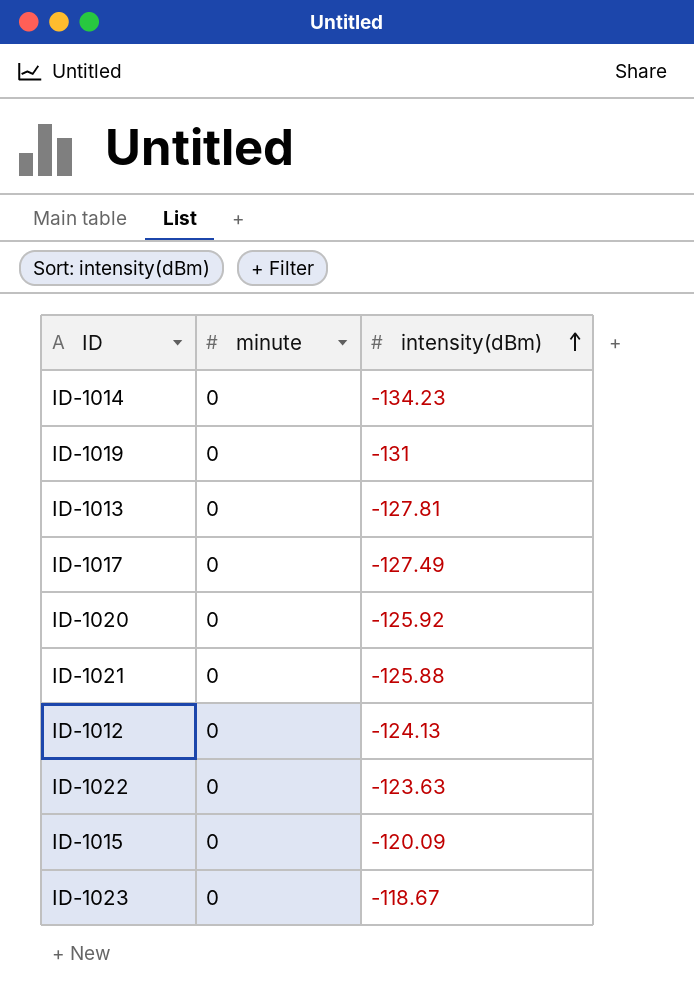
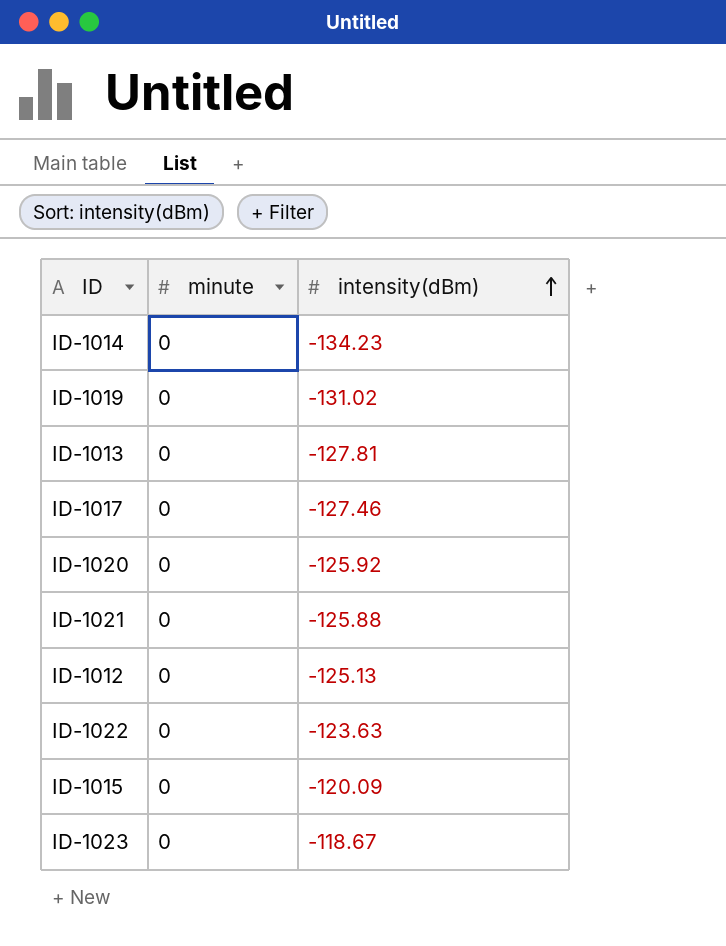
ID-1019 | intensity(dBm): -131 -> -131.02
ID-1017 | intensity(dBm): -127.49 -> -127.46
ID-1012 | intensity(dBm): -124.13 -> -125.13

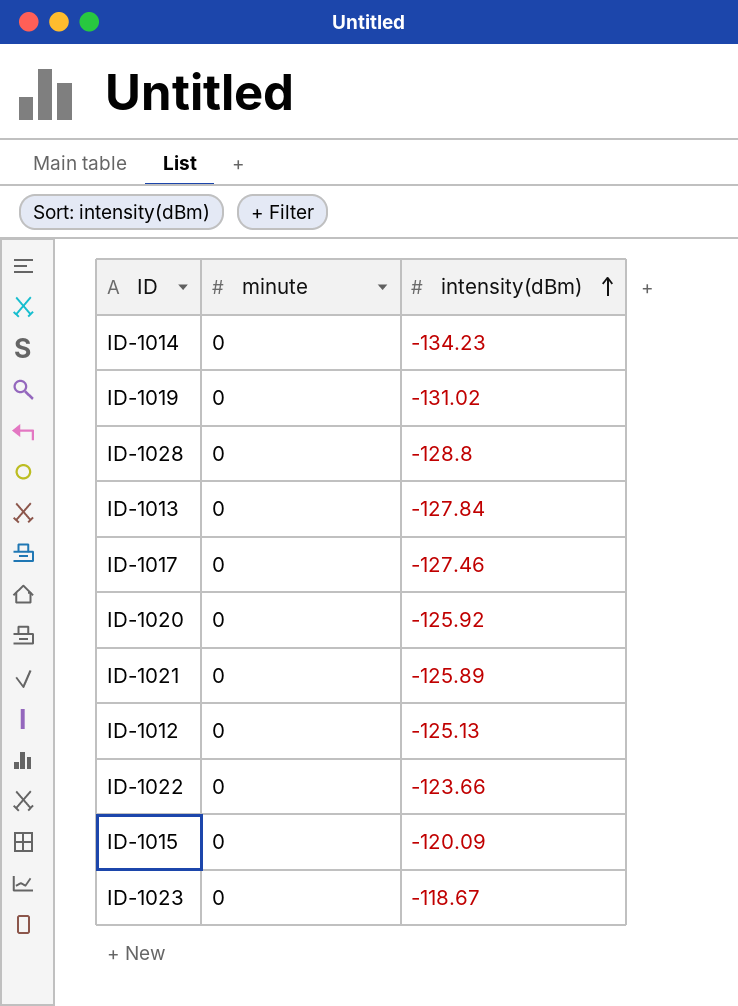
row ID-1028: none -> 0 | -128.8
ID-1013 | intensity(dBm): -127.81 -> -127.84
ID-1021 | intensity(dBm): -125.88 -> -125.89
ID-1022 | intensity(dBm): -123.63 -> -123.66

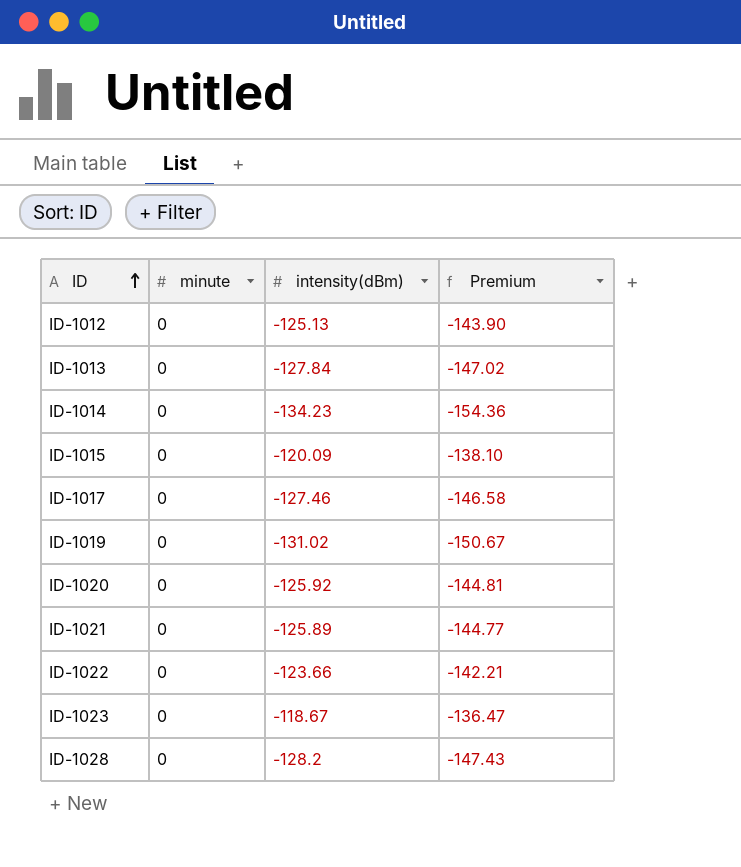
row order: intensity(dBm) ascending -> ID ascending
column Premium | formula: none -> [intensity(dBm)] * 1.15
ID-1028 | intensity(dBm): -128.8 -> -128.2

